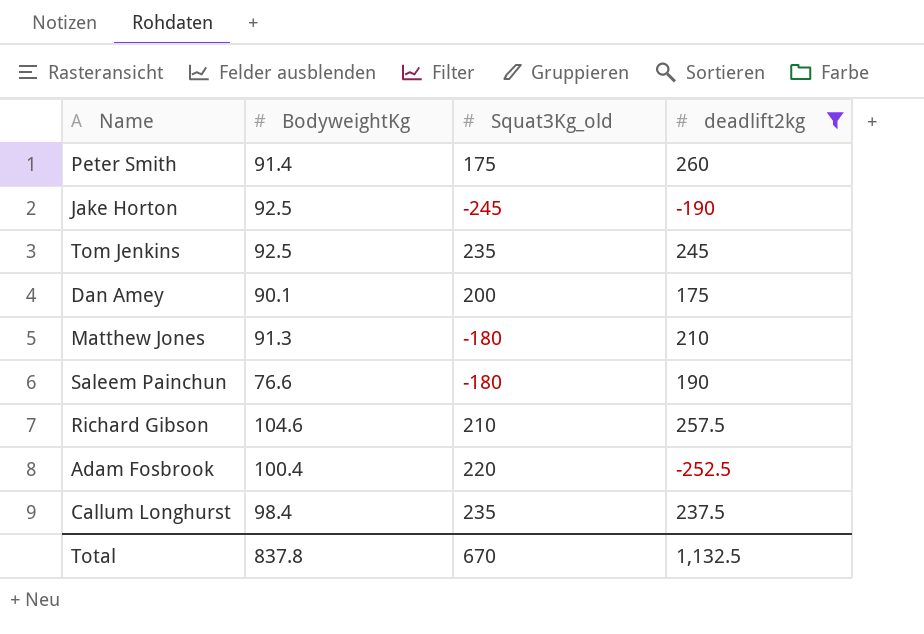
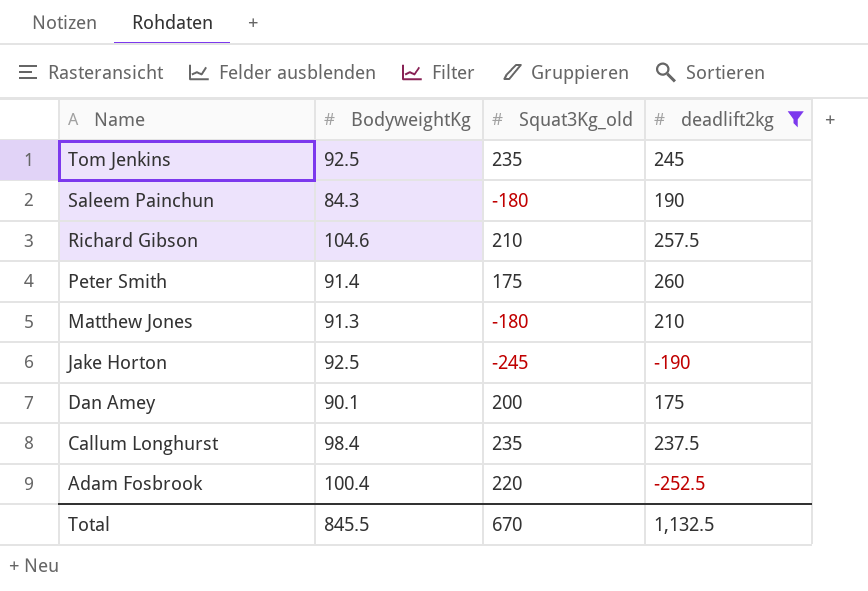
row order: none -> Name descending
Saleem Painchun | BodyweightKg: 76.6 -> 84.3
Total | BodyweightKg: 837.8 -> 845.5

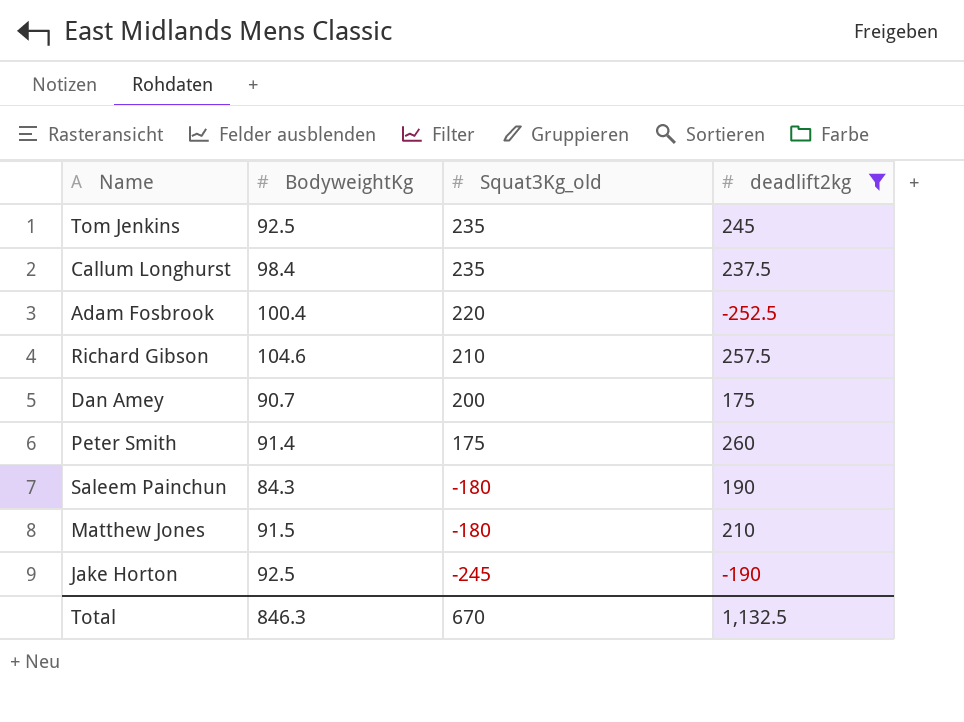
row order: Name descending -> Squat3Kg_old descending
Dan Amey | BodyweightKg: 90.1 -> 90.7
Matthew Jones | BodyweightKg: 91.3 -> 91.5
Total | BodyweightKg: 845.5 -> 846.3

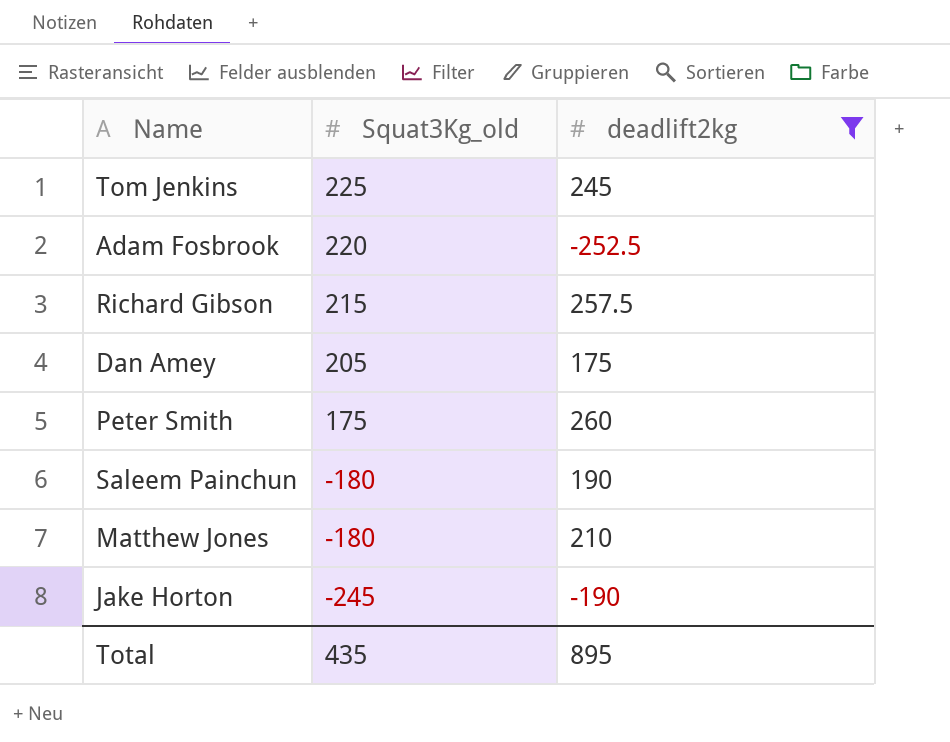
column BodyweightKg | position: 2 -> none
row Callum Longhurst: 98.4 | 235 | 237.5 -> none
Tom Jenkins | Squat3Kg_old: 235 -> 225
Richard Gibson | Squat3Kg_old: 210 -> 215
Dan Amey | Squat3Kg_old: 200 -> 205
Total | Squat3Kg_old: 670 -> 435
Total | deadlift2kg: 1,132.5 -> 895

